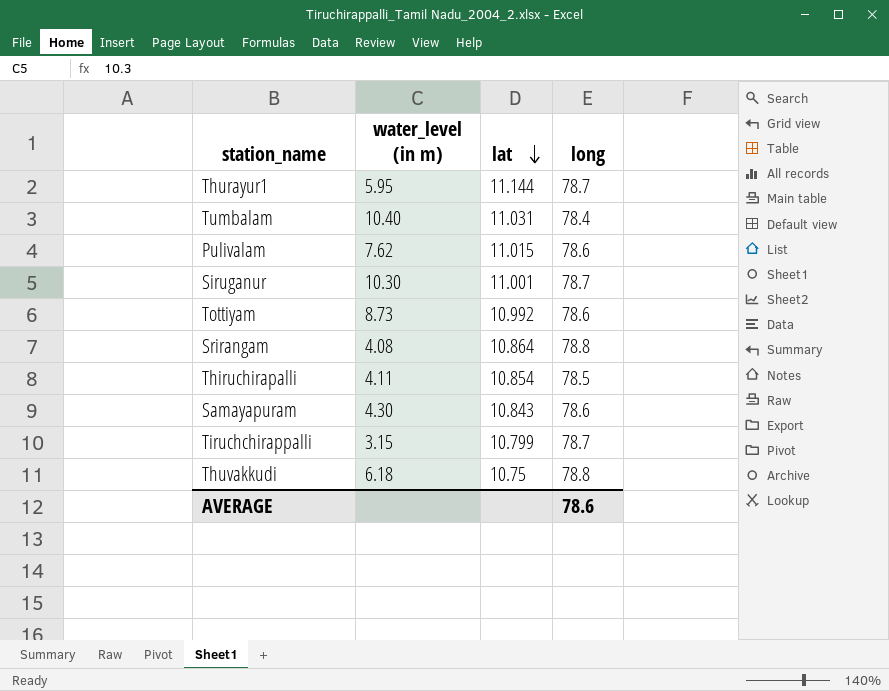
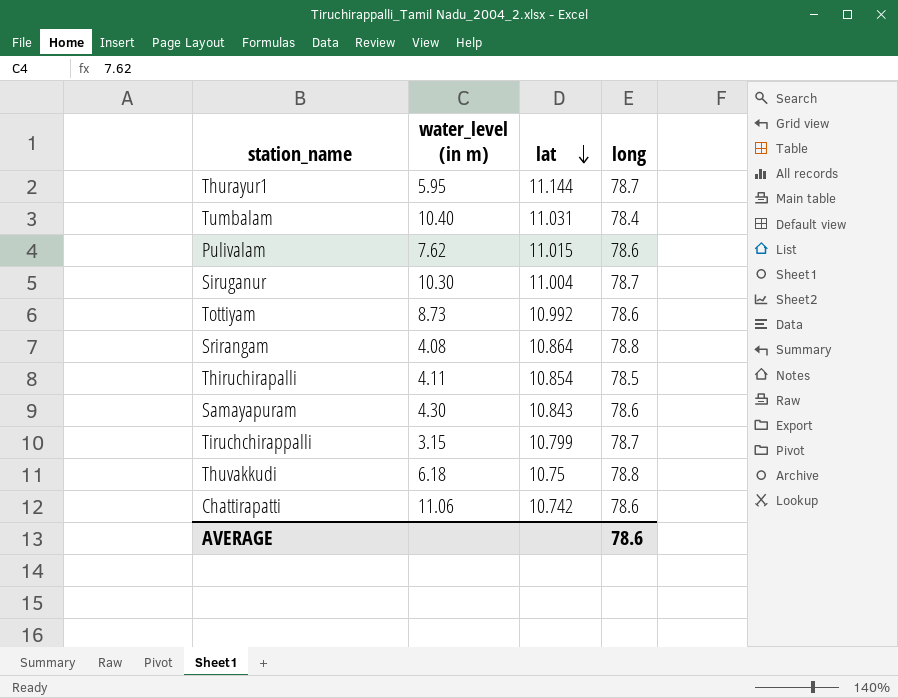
Siruganur | lat: 11.001 -> 11.004
row Chattirapatti: none -> 11.06 | 10.742 | 78.6

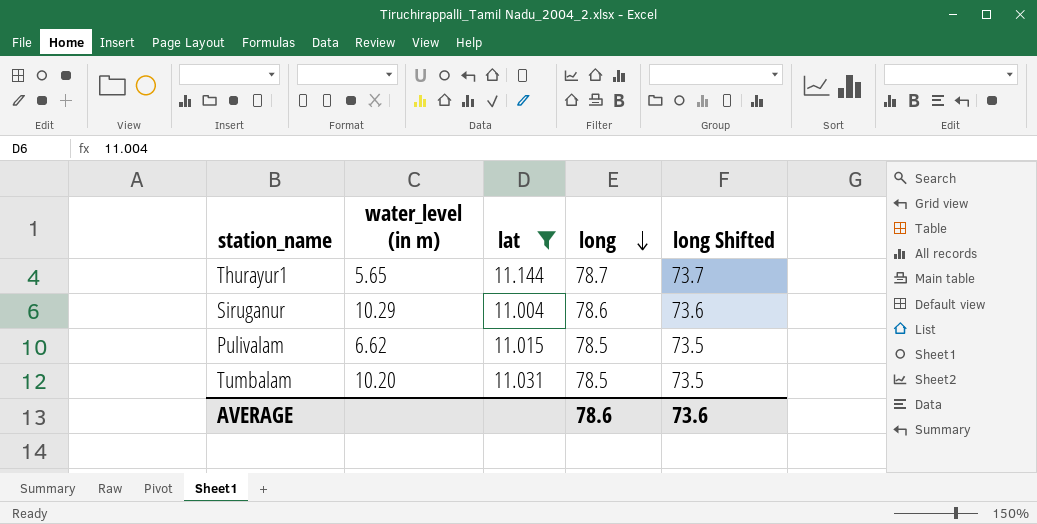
filter: none -> lat >= 11.004
row order: lat descending -> long descending
column long Shifted | formula: none -> [long] - 5
Thurayur1 | water_level (in m): 5.95 -> 5.65
Siruganur | water_level (in m): 10.30 -> 10.29
Siruganur | long: 78.7 -> 78.6
Pulivalam | water_level (in m): 7.62 -> 6.62
Pulivalam | long: 78.6 -> 78.5
Tumbalam | water_level (in m): 10.40 -> 10.20
Tumbalam | long: 78.4 -> 78.5

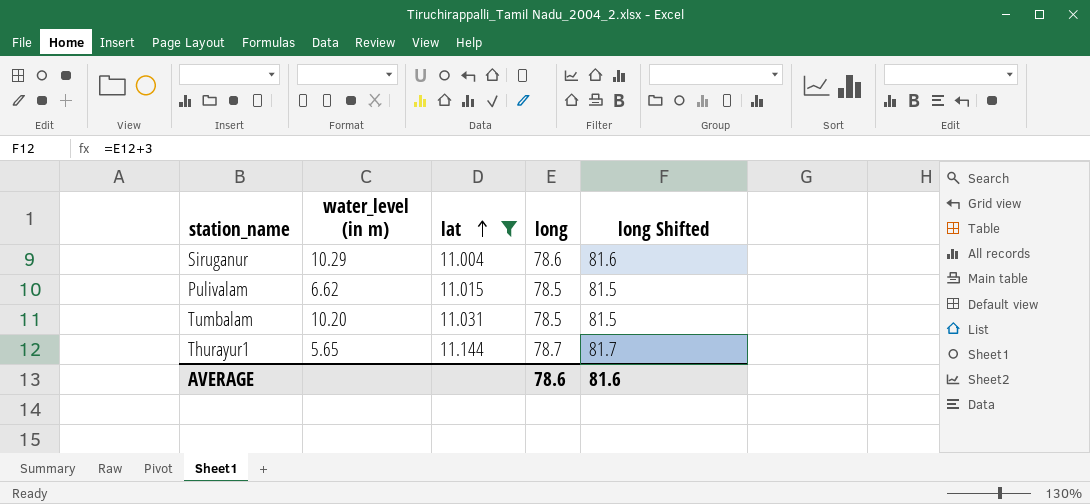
row order: long descending -> lat ascending
column long Shifted | formula: [long] - 5 -> [long] + 3
AVERAGE | long Shifted: 73.6 -> 81.6

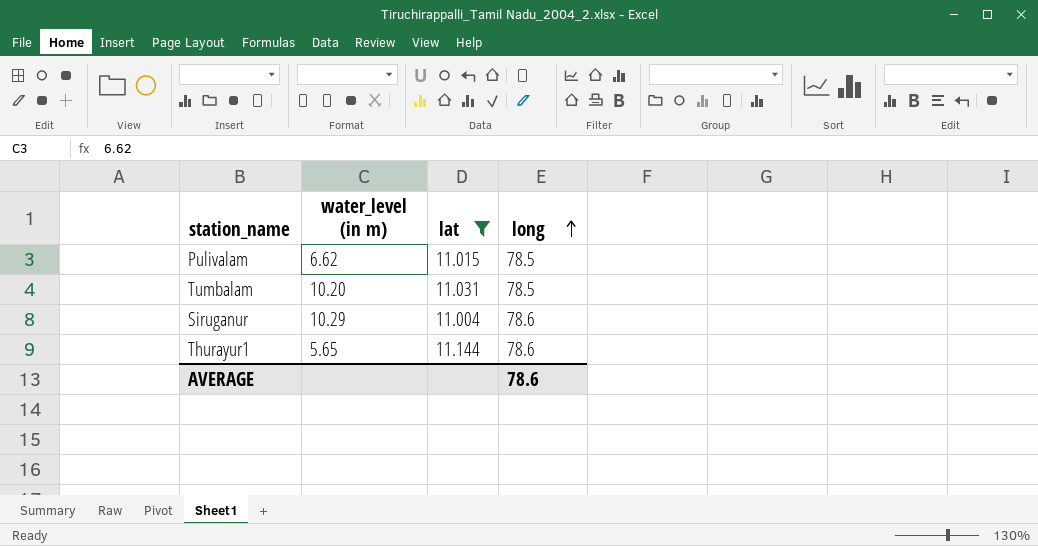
row order: lat ascending -> long ascending
column long Shifted | formula: [long] + 3 -> none
Thurayur1 | long: 78.7 -> 78.6

